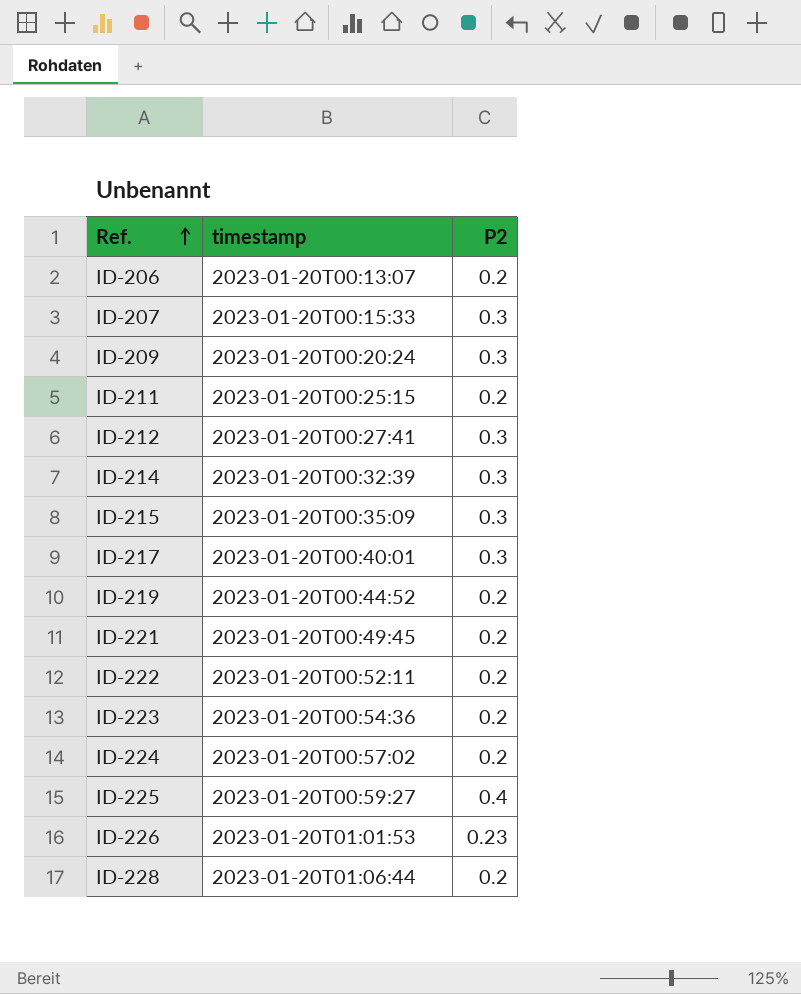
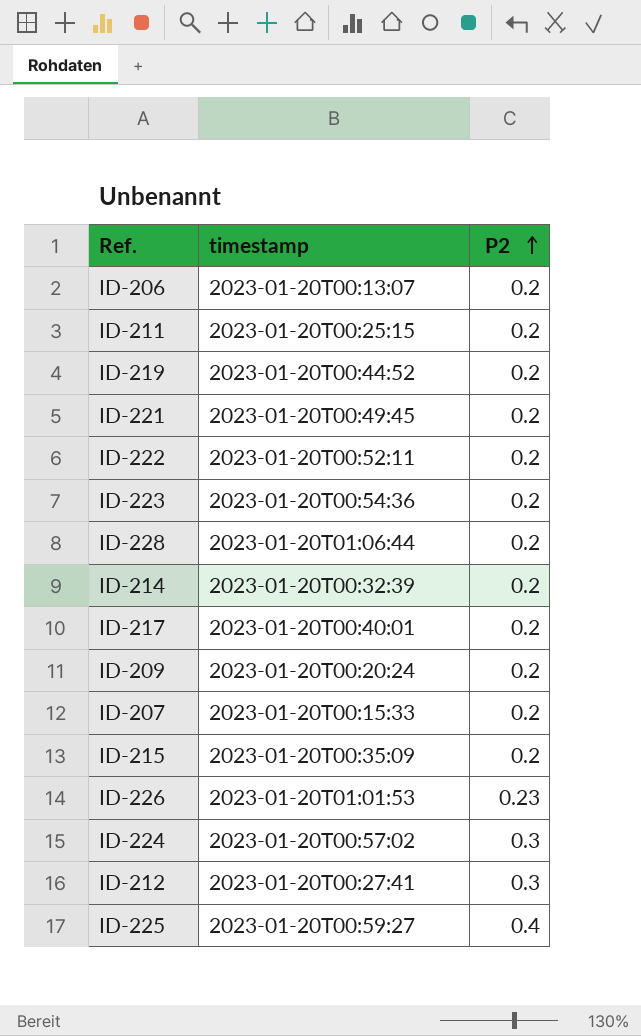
row order: Ref. ascending -> P2 ascending
ID-214 | P2: 0.3 -> 0.2
ID-217 | P2: 0.3 -> 0.2
ID-209 | P2: 0.3 -> 0.2
ID-207 | P2: 0.3 -> 0.2
ID-215 | P2: 0.3 -> 0.2
ID-224 | P2: 0.2 -> 0.3

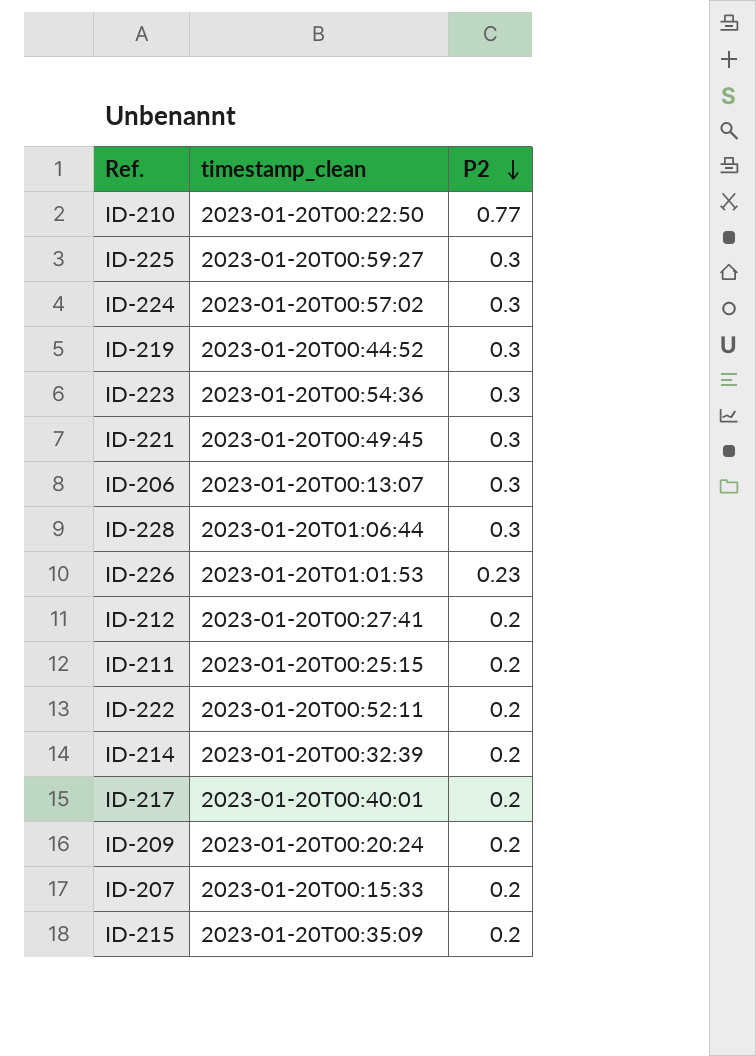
row order: P2 ascending -> P2 descending
column name: timestamp -> timestamp_clean
row ID-210: none -> 2023-01-20T00:22:50 | 0.77
ID-225 | P2: 0.4 -> 0.3
ID-219 | P2: 0.2 -> 0.3
ID-223 | P2: 0.2 -> 0.3
ID-221 | P2: 0.2 -> 0.3
ID-206 | P2: 0.2 -> 0.3
ID-228 | P2: 0.2 -> 0.3
ID-212 | P2: 0.3 -> 0.2

